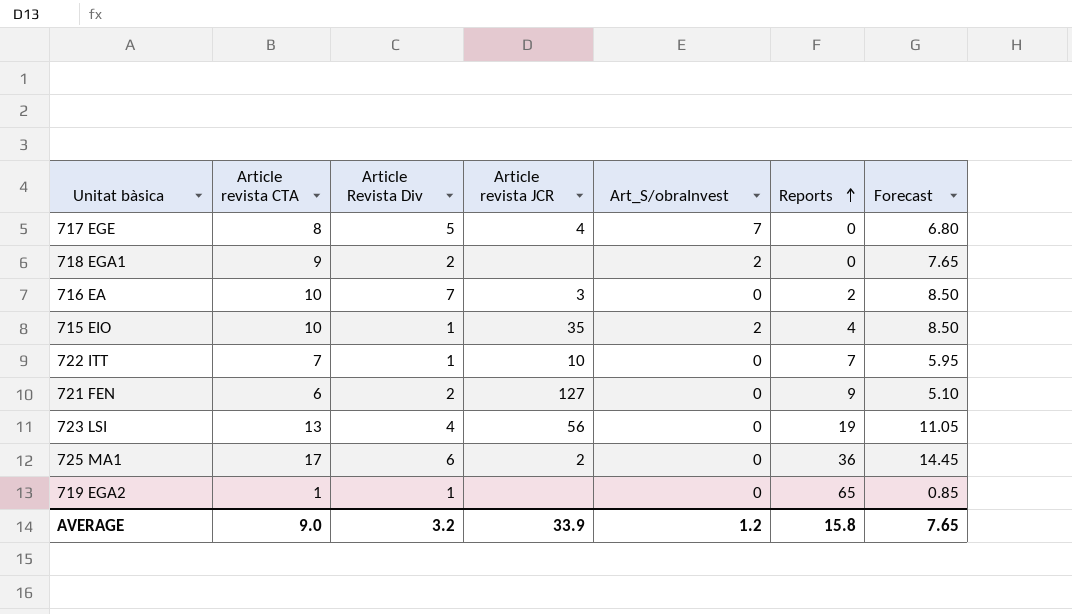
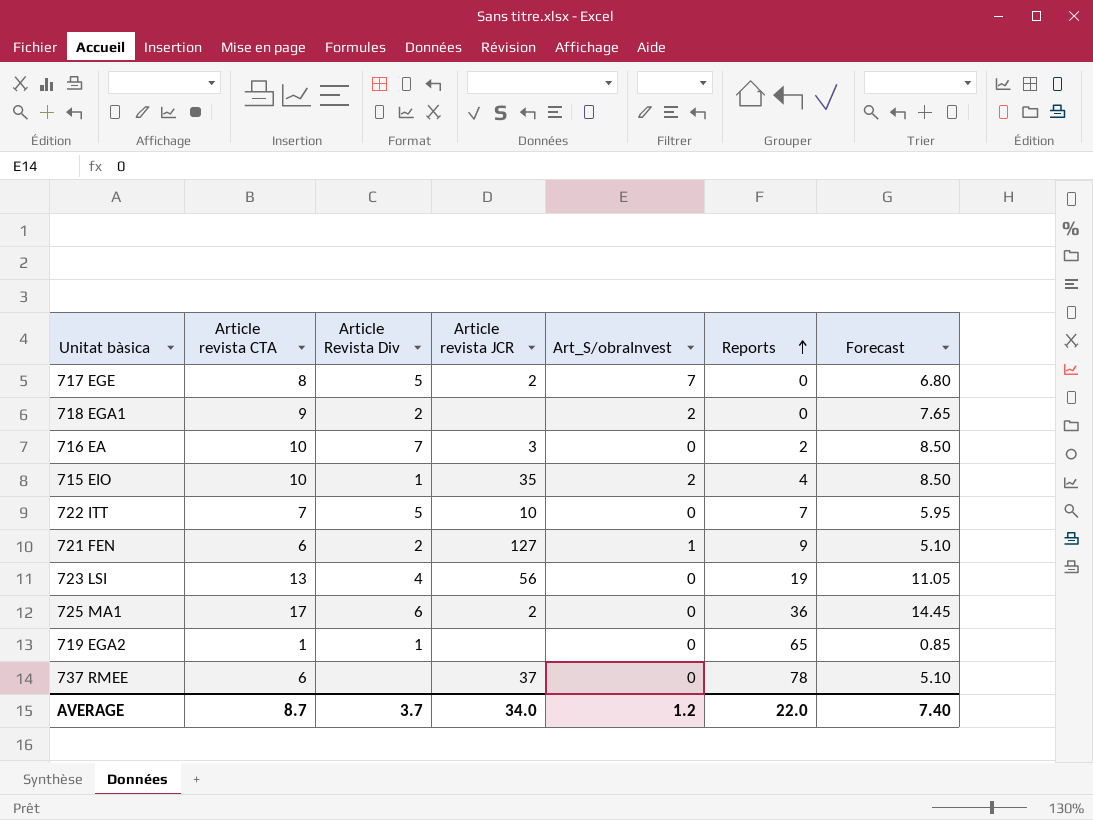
717 EGE | Article revista JCR: 4 -> 2
722 ITT | Article Revista Div: 1 -> 5
721 FEN | Art_S/obraInvest: 0 -> 1
row 737 RMEE: none -> 6 | none | 37 | 0 | 78 | 5.10
AVERAGE | Article revista CTA: 9.0 -> 8.7
AVERAGE | Article Revista Div: 3.2 -> 3.7
AVERAGE | Article revista JCR: 33.9 -> 34.0
AVERAGE | Reports: 15.8 -> 22.0
AVERAGE | Forecast: 7.65 -> 7.40

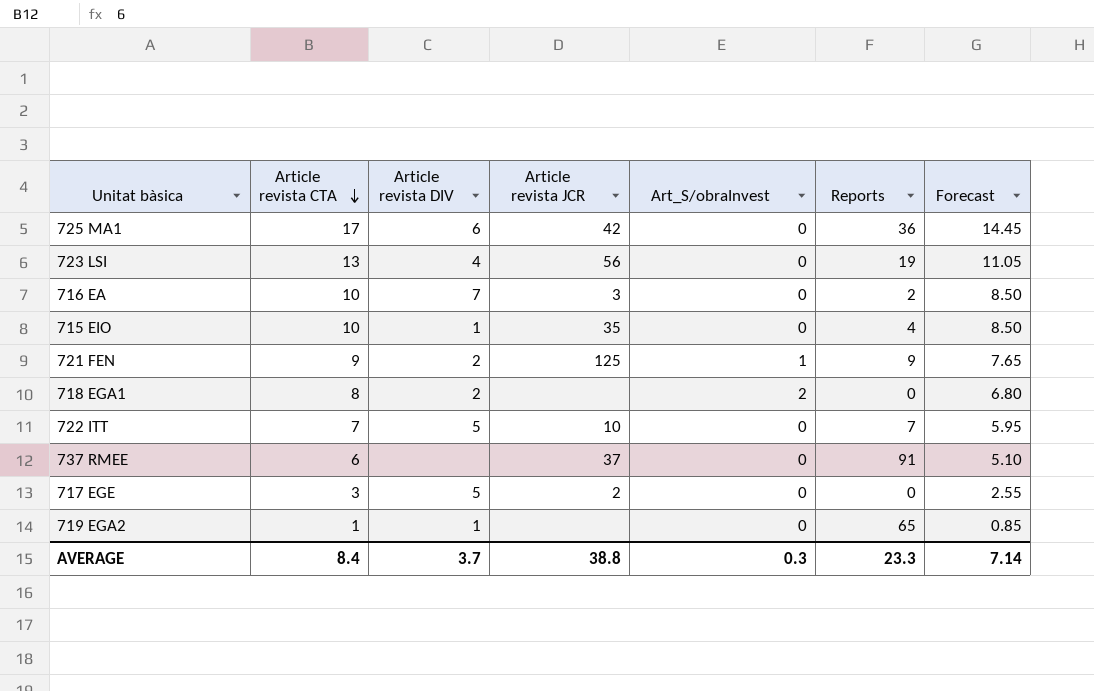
row order: Reports ascending -> Article revista CTA descending
column name: Article Revista Div -> Article revista DIV
725 MA1 | Article revista JCR: 2 -> 42
715 EIO | Art_S/obraInvest: 2 -> 0
721 FEN | Article revista CTA: 6 -> 9
721 FEN | Article revista JCR: 127 -> 125
721 FEN | Forecast: 5.10 -> 7.65
718 EGA1 | Article revista CTA: 9 -> 8
718 EGA1 | Forecast: 7.65 -> 6.80
737 RMEE | Reports: 78 -> 91
717 EGE | Article revista CTA: 8 -> 3
717 EGE | Art_S/obraInvest: 7 -> 0
717 EGE | Forecast: 6.80 -> 2.55
AVERAGE | Article revista CTA: 8.7 -> 8.4
AVERAGE | Article revista JCR: 34.0 -> 38.8
AVERAGE | Art_S/obraInvest: 1.2 -> 0.3
AVERAGE | Reports: 22.0 -> 23.3
AVERAGE | Forecast: 7.40 -> 7.14

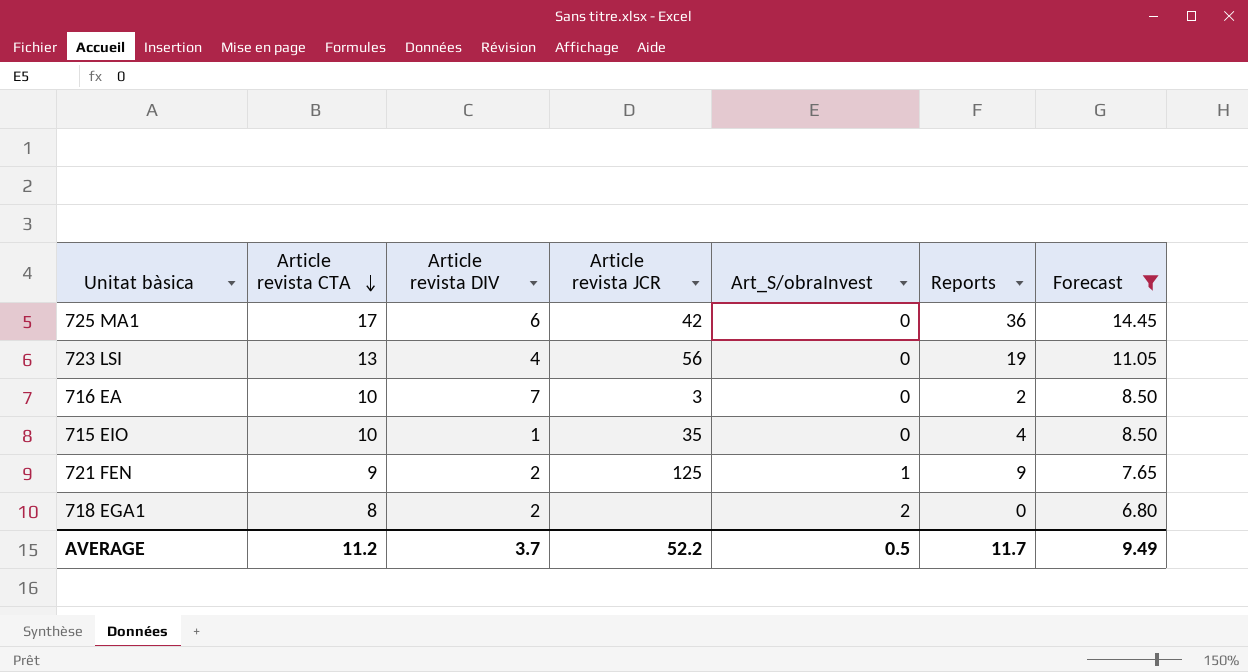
filter: none -> Forecast >= 6.80
AVERAGE | Article revista CTA: 8.4 -> 11.2
AVERAGE | Article revista JCR: 38.8 -> 52.2
AVERAGE | Art_S/obraInvest: 0.3 -> 0.5
AVERAGE | Reports: 23.3 -> 11.7
AVERAGE | Forecast: 7.14 -> 9.49

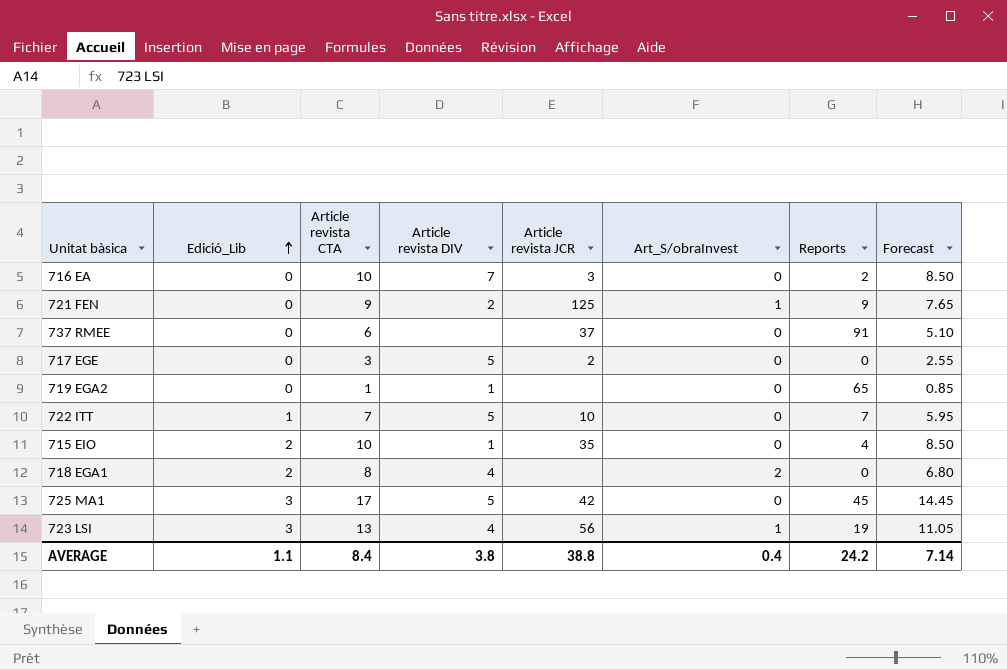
filter: Forecast >= 6.80 -> none
row order: Article revista CTA descending -> Edició_Lib ascending
column Edició_Lib | position: none -> 2
718 EGA1 | Article revista DIV: 2 -> 4
725 MA1 | Article revista DIV: 6 -> 5
725 MA1 | Reports: 36 -> 45
723 LSI | Art_S/obraInvest: 0 -> 1
AVERAGE | Article revista CTA: 11.2 -> 8.4
AVERAGE | Article revista DIV: 3.7 -> 3.8
AVERAGE | Article revista JCR: 52.2 -> 38.8
AVERAGE | Art_S/obraInvest: 0.5 -> 0.4
AVERAGE | Reports: 11.7 -> 24.2
AVERAGE | Forecast: 9.49 -> 7.14

